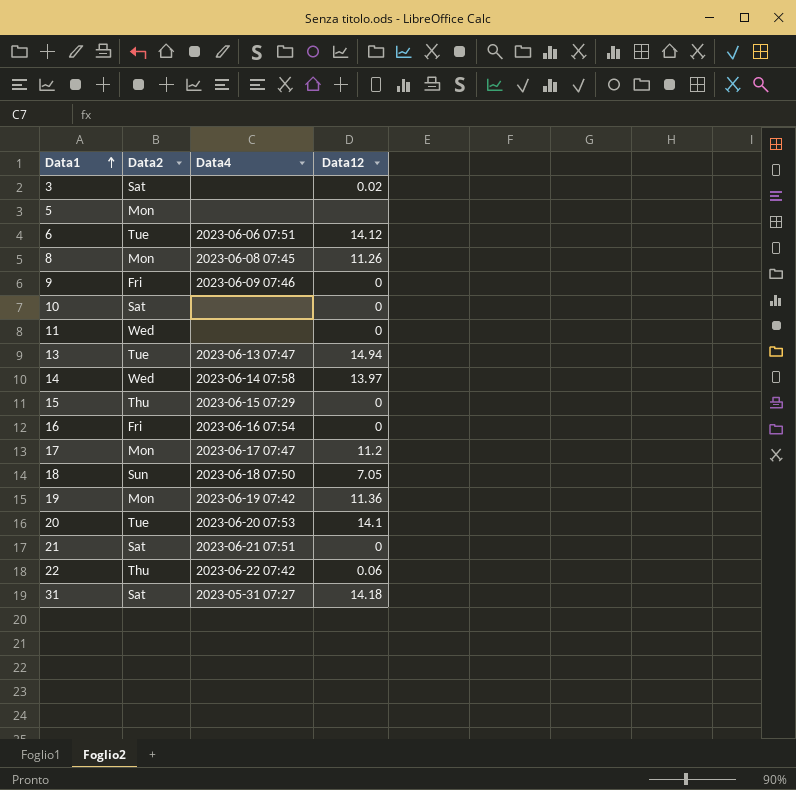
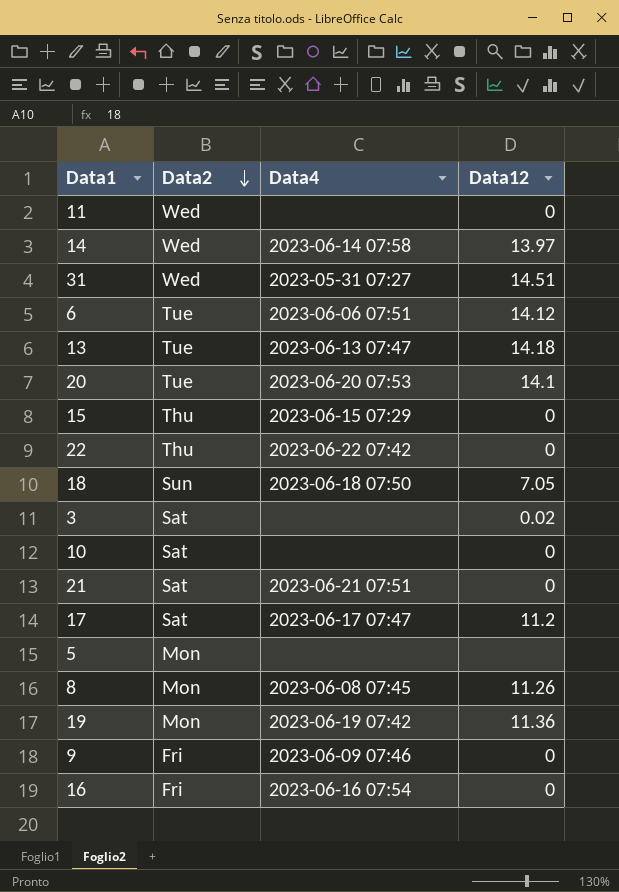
row order: Data1 ascending -> Data2 descending
31 | Data2: Sat -> Wed
31 | Data12: 14.18 -> 14.51
13 | Data12: 14.94 -> 14.18
22 | Data12: 0.06 -> 0
17 | Data2: Mon -> Sat

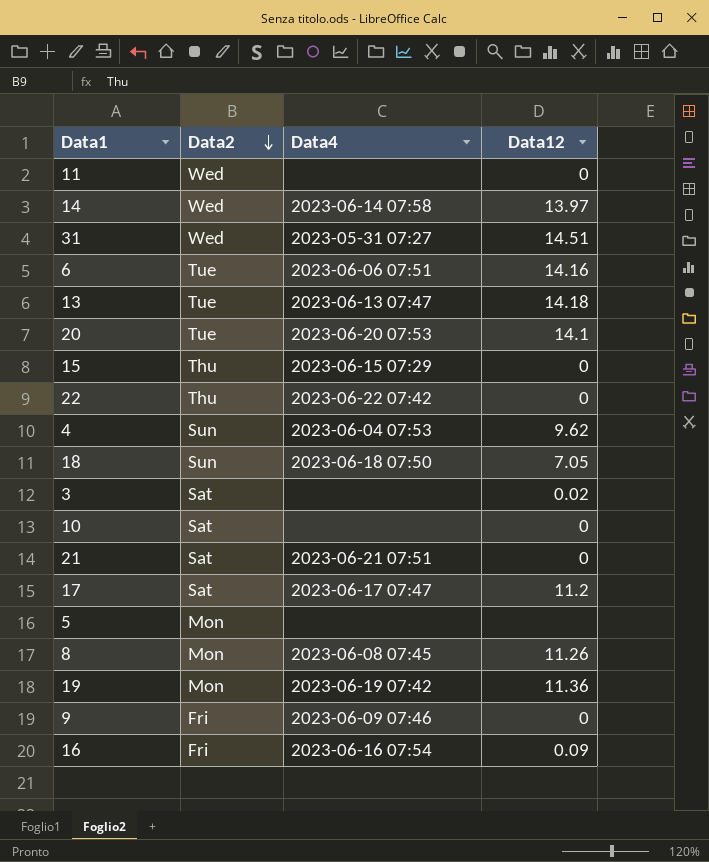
6 | Data12: 14.12 -> 14.16
row 4: none -> Sun | 2023-06-04 07:53 | 9.62
16 | Data12: 0 -> 0.09

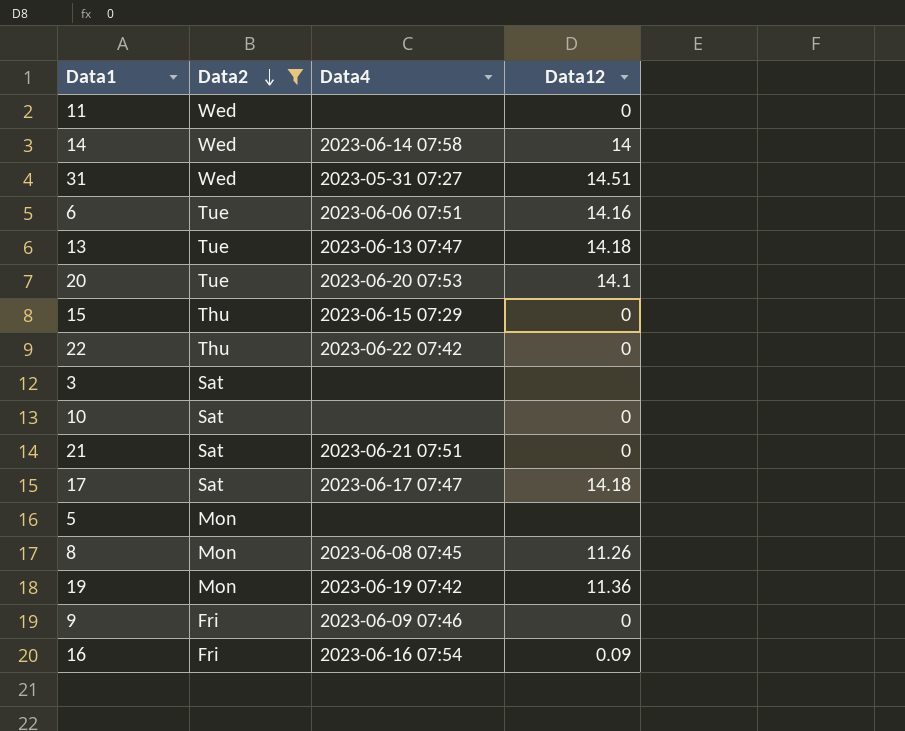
filter: none -> Data2 != Sun
14 | Data12: 13.97 -> 14
3 | Data12: 0.02 -> none
17 | Data12: 11.2 -> 14.18

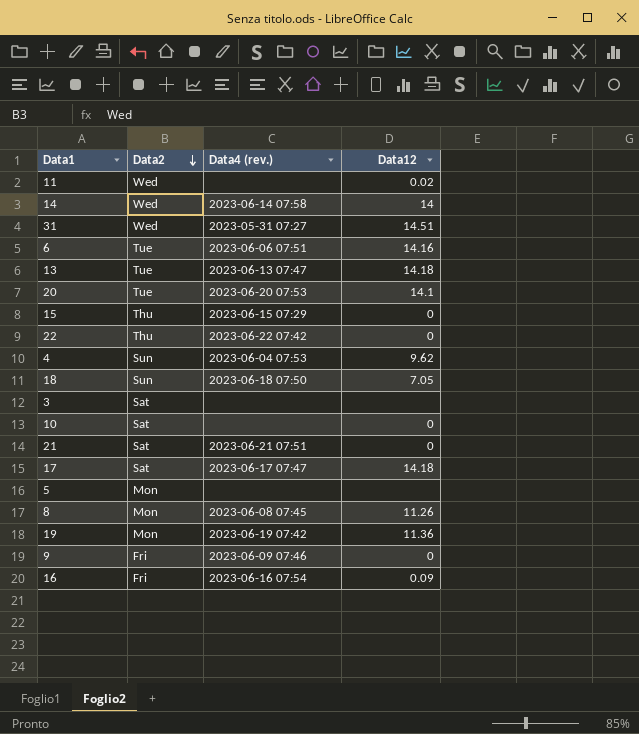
filter: Data2 != Sun -> none
column name: Data4 -> Data4 (rev.)
11 | Data12: 0 -> 0.02

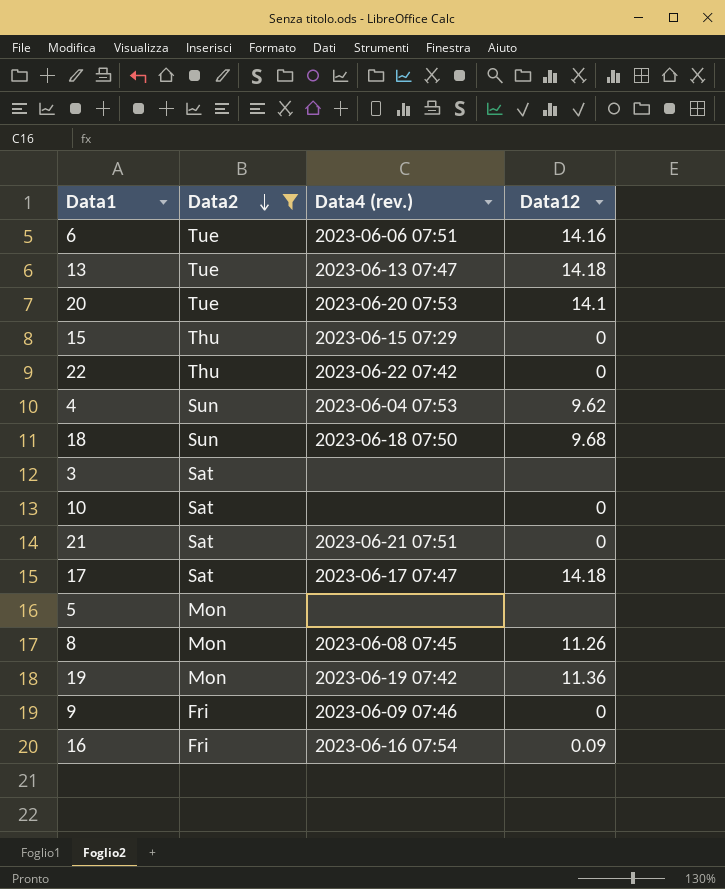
filter: none -> Data2 != Wed
18 | Data12: 7.05 -> 9.68

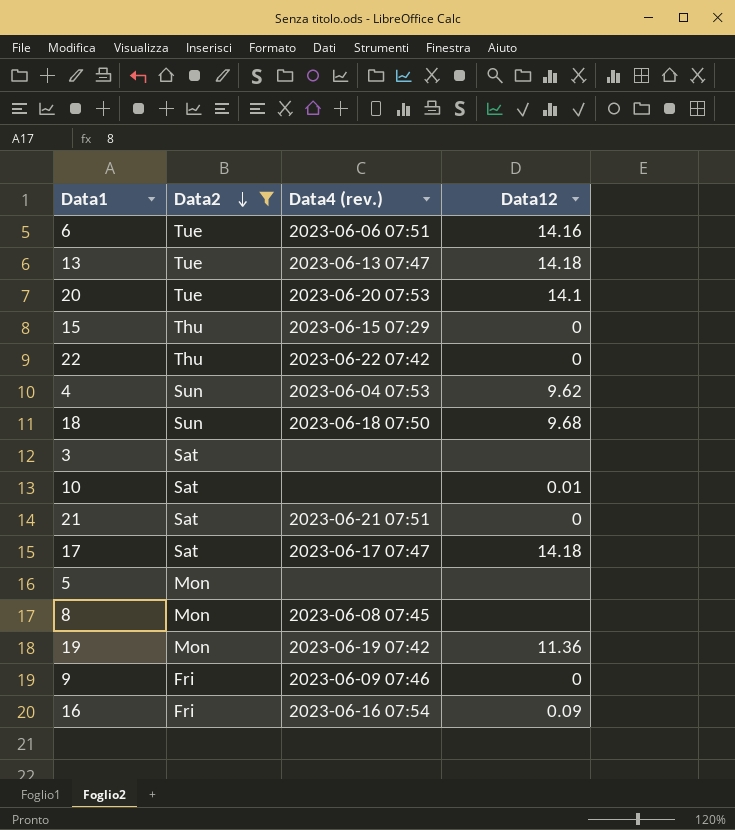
10 | Data12: 0 -> 0.01
8 | Data12: 11.26 -> none

